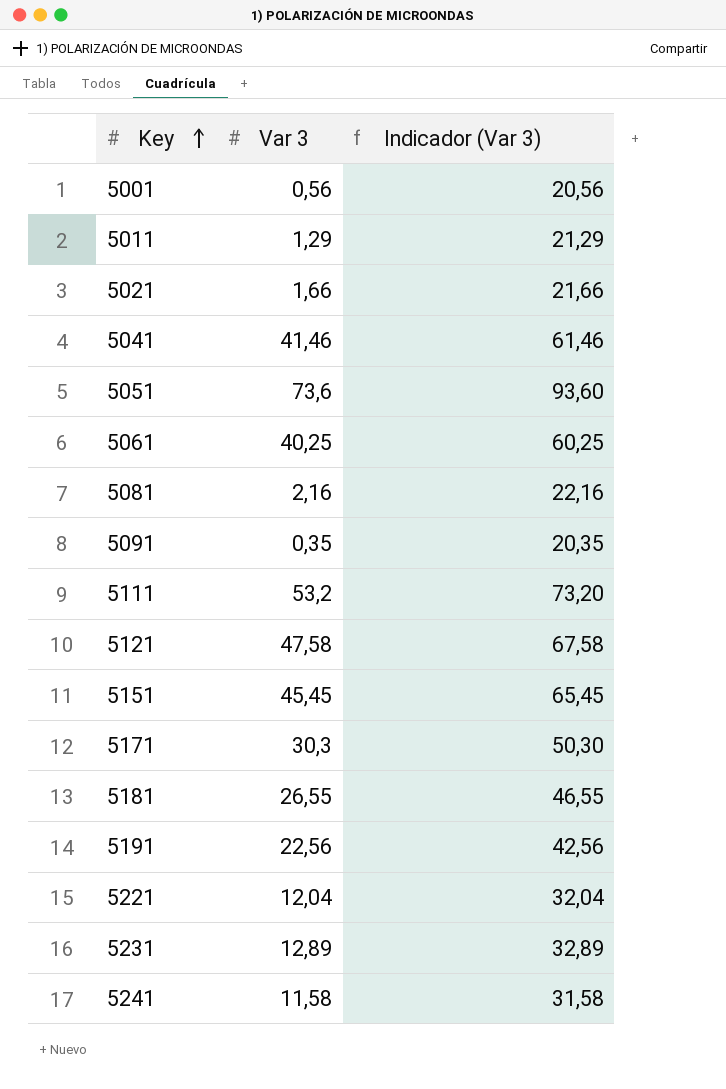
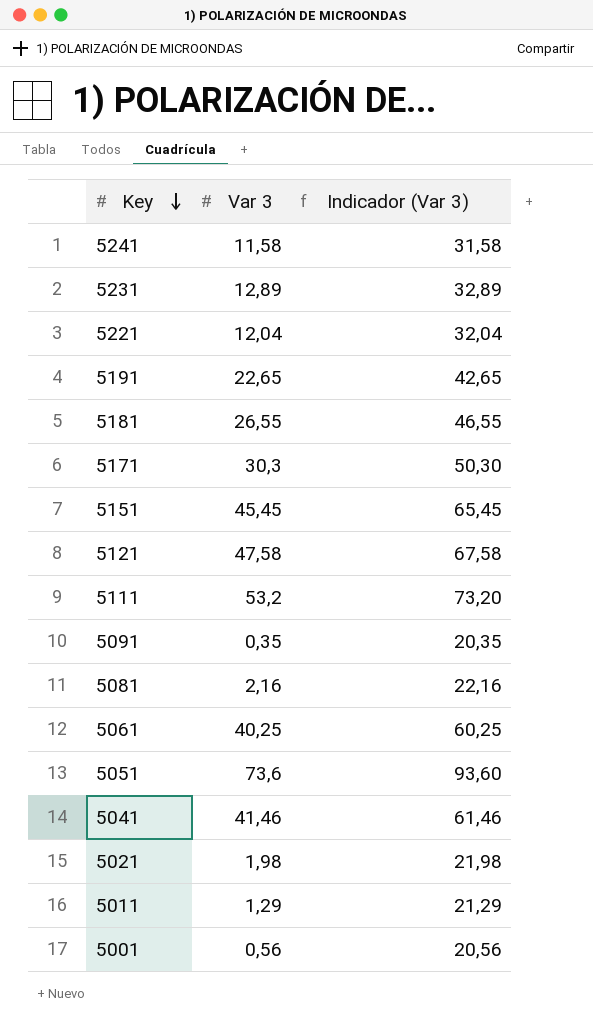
row order: Key ascending -> Key descending
5191 | Var 3: 22,56 -> 22,65
5191 | Indicador (Var 3): 42,56 -> 42,65
5021 | Var 3: 1,66 -> 1,98
5021 | Indicador (Var 3): 21,66 -> 21,98

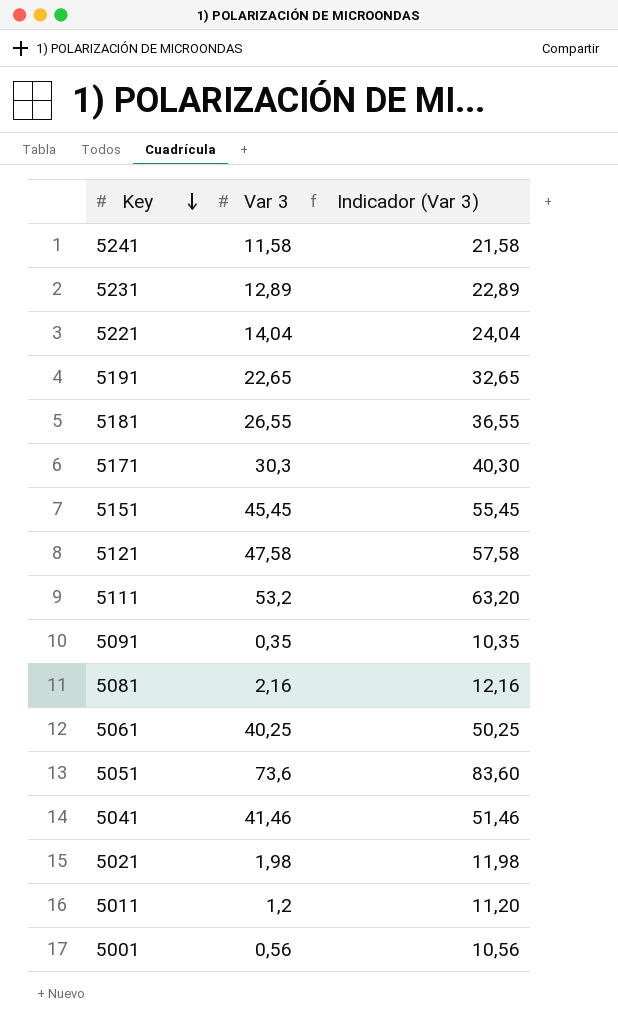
column Indicador (Var 3) | formula: [Var 3] + 20 -> [Var 3] + 10
5221 | Var 3: 12,04 -> 14,04
5011 | Var 3: 1,29 -> 1,2

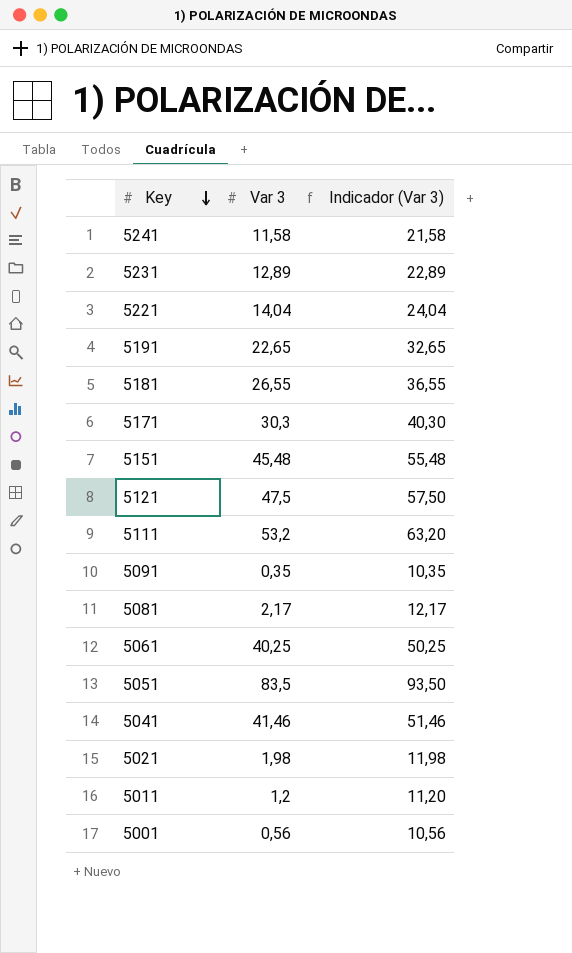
5151 | Var 3: 45,45 -> 45,48
5151 | Indicador (Var 3): 55,45 -> 55,48
5121 | Var 3: 47,58 -> 47,5
5121 | Indicador (Var 3): 57,58 -> 57,50
5081 | Var 3: 2,16 -> 2,17
5081 | Indicador (Var 3): 12,16 -> 12,17
5051 | Var 3: 73,6 -> 83,5
5051 | Indicador (Var 3): 83,60 -> 93,50

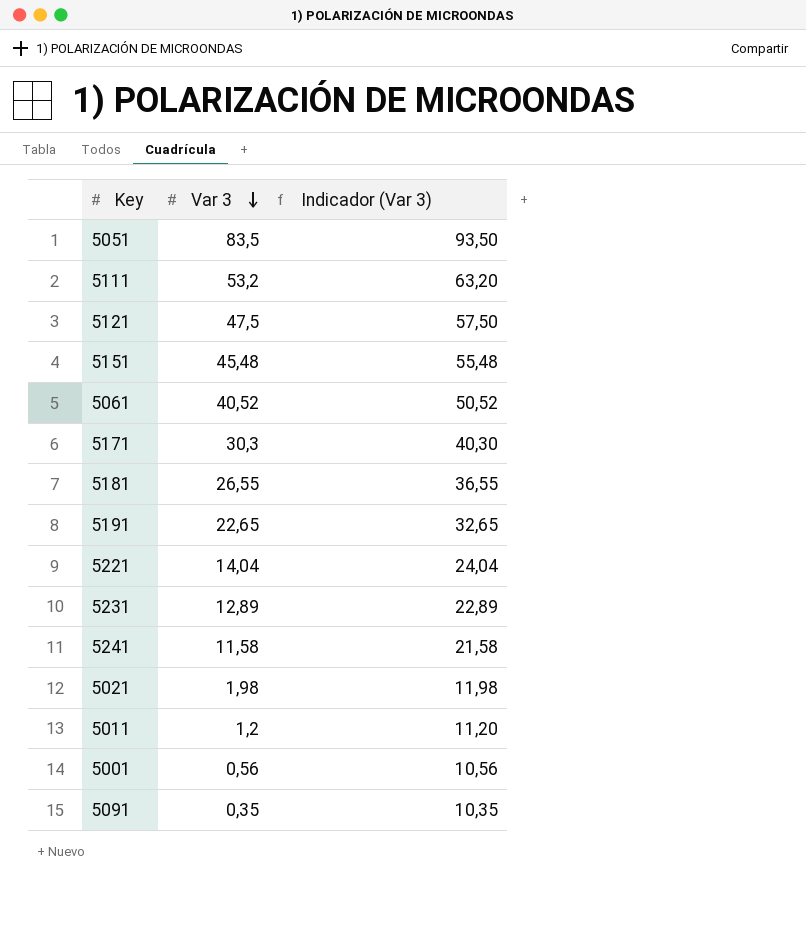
row order: Key descending -> Var 3 descending
row 5081: 2,17 | 12,17 -> none
row 5041: 41,46 | 51,46 -> none
5061 | Var 3: 40,25 -> 40,52
5061 | Indicador (Var 3): 50,25 -> 50,52

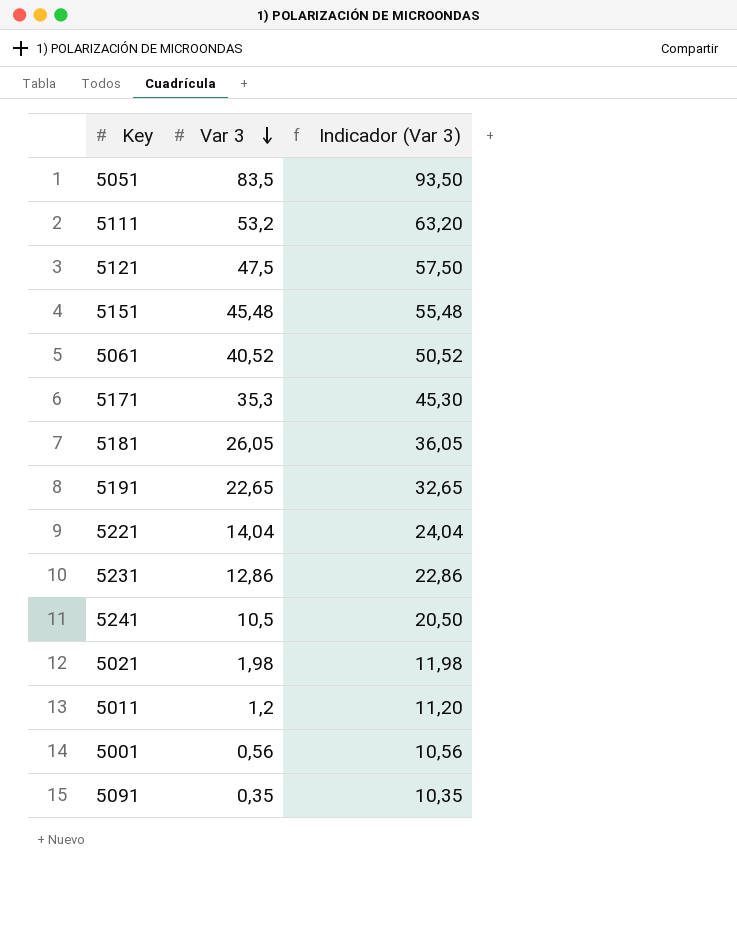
5171 | Var 3: 30,3 -> 35,3
5171 | Indicador (Var 3): 40,30 -> 45,30
5181 | Var 3: 26,55 -> 26,05
5181 | Indicador (Var 3): 36,55 -> 36,05
5231 | Var 3: 12,89 -> 12,86
5231 | Indicador (Var 3): 22,89 -> 22,86
5241 | Var 3: 11,58 -> 10,5
5241 | Indicador (Var 3): 21,58 -> 20,50

